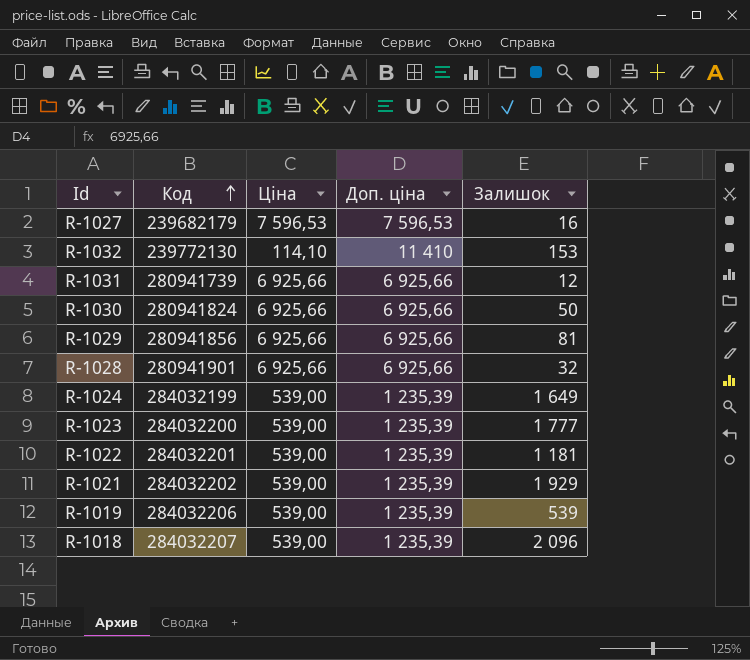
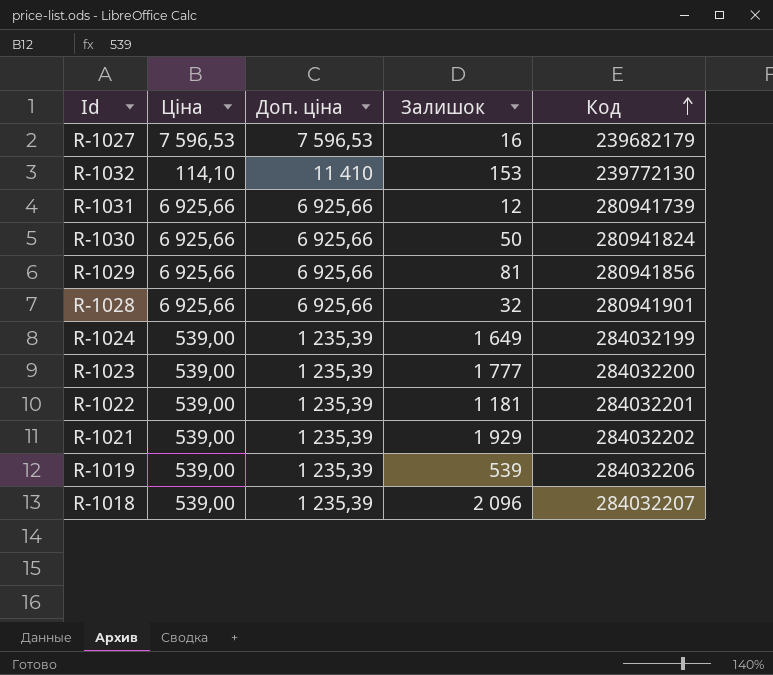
column Код | position: 2 -> 5

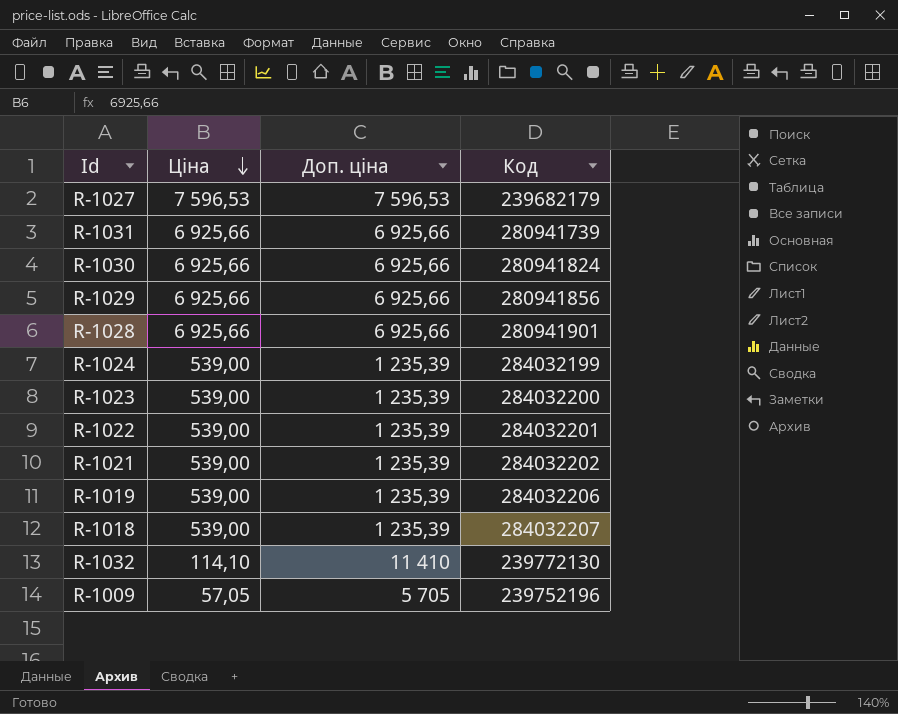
row order: Код ascending -> Ціна descending
column Залишок | position: 4 -> none
row R-1009: none -> 57,05 | 5 705 | 239752196

